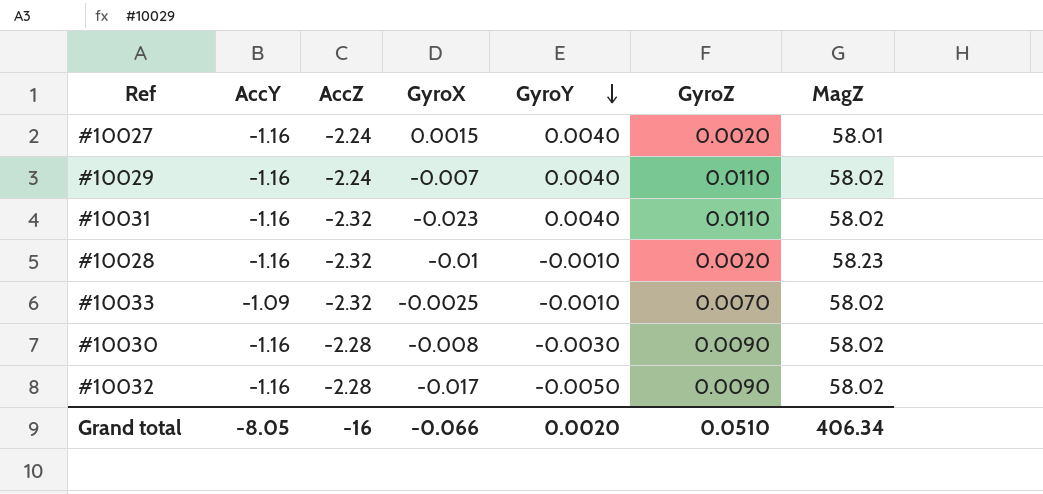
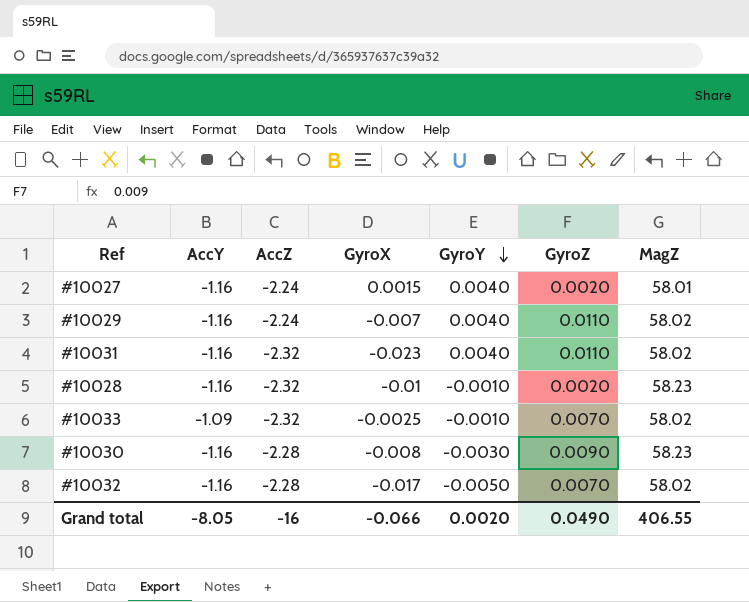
#10030 | MagZ: 58.02 -> 58.23
#10032 | GyroZ: 0.0090 -> 0.0070
Grand total | GyroZ: 0.0510 -> 0.0490
Grand total | MagZ: 406.34 -> 406.55

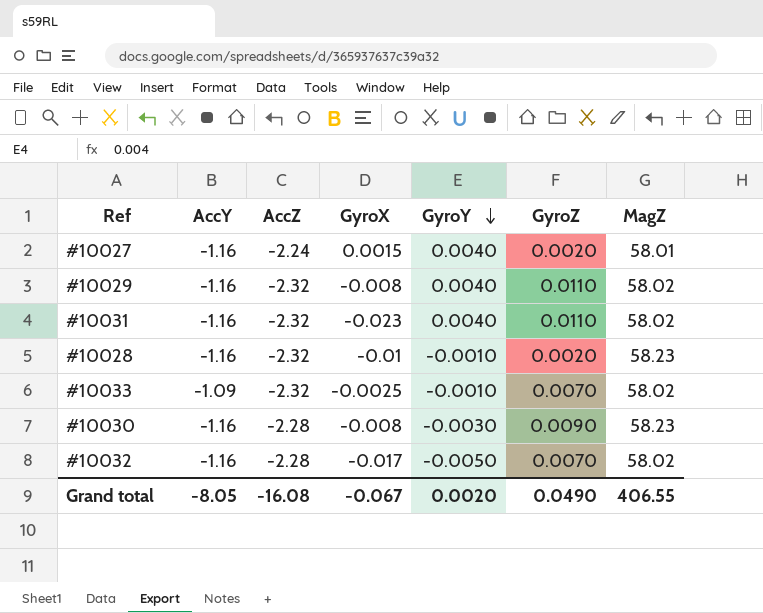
#10029 | AccZ: -2.24 -> -2.32
#10029 | GyroX: -0.007 -> -0.008
Grand total | AccZ: -16 -> -16.08
Grand total | GyroX: -0.066 -> -0.067

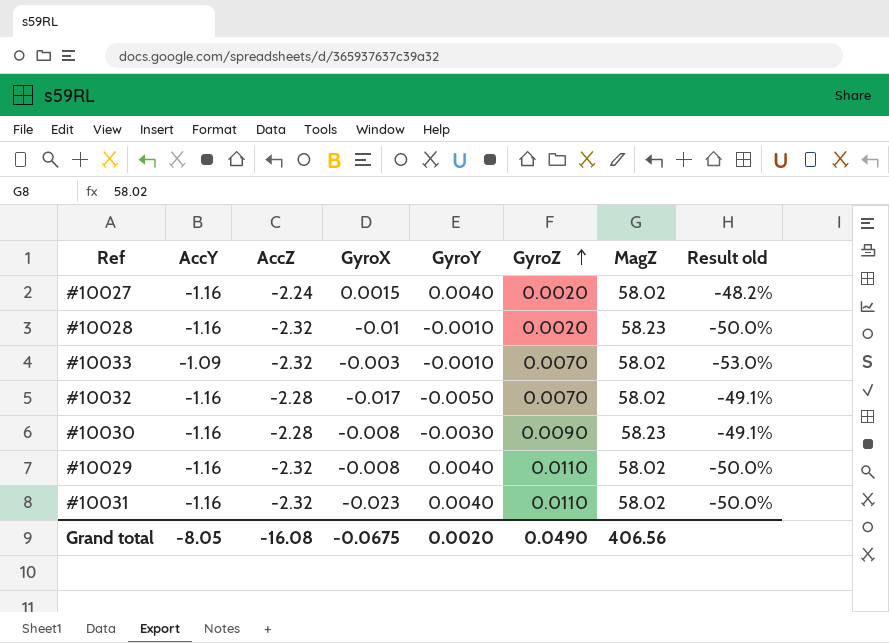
row order: GyroY descending -> GyroZ ascending
column Result old | formula: none -> ([AccY] - [AccZ]) / [AccZ]
#10027 | MagZ: 58.01 -> 58.02
#10033 | GyroX: -0.0025 -> -0.003
Grand total | GyroX: -0.067 -> -0.0675
Grand total | MagZ: 406.55 -> 406.56

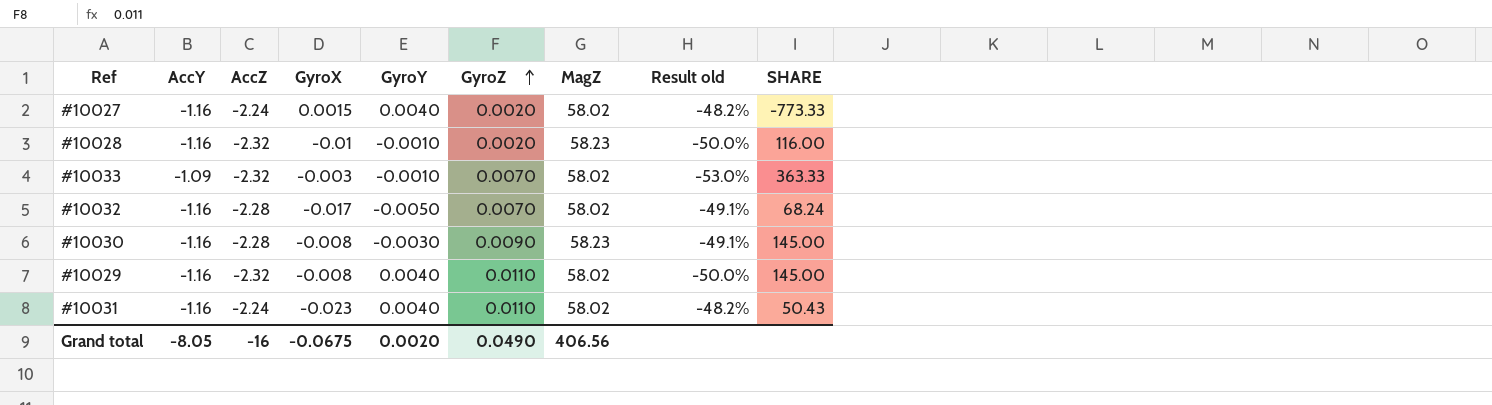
column SHARE | formula: none -> [AccY] / [GyroX]
#10031 | AccZ: -2.32 -> -2.24
#10031 | Result old: -50.0% -> -48.2%
Grand total | AccZ: -16.08 -> -16

